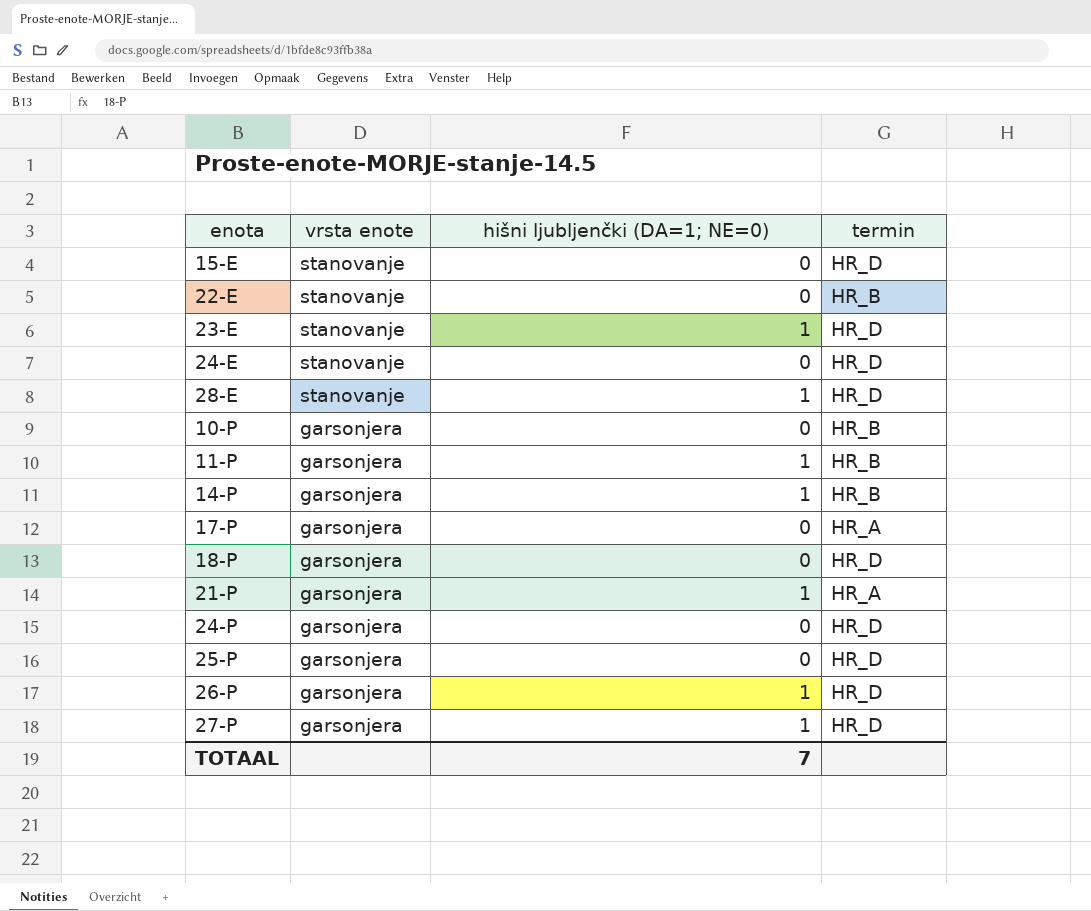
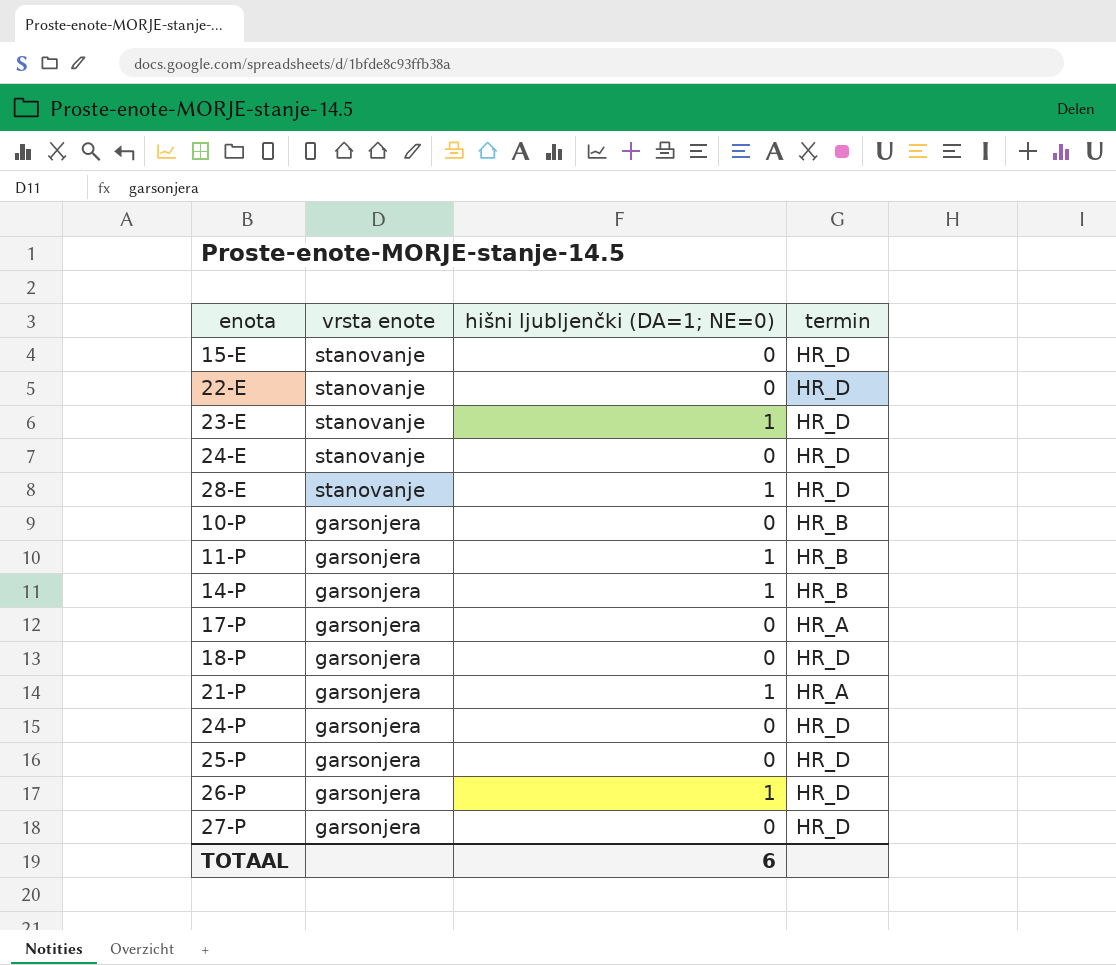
22-E | termin: HR_B -> HR_D
27-P | hišni ljubljenčki (DA=1; NE=0): 1 -> 0
TOTAAL | hišni ljubljenčki (DA=1; NE=0): 7 -> 6

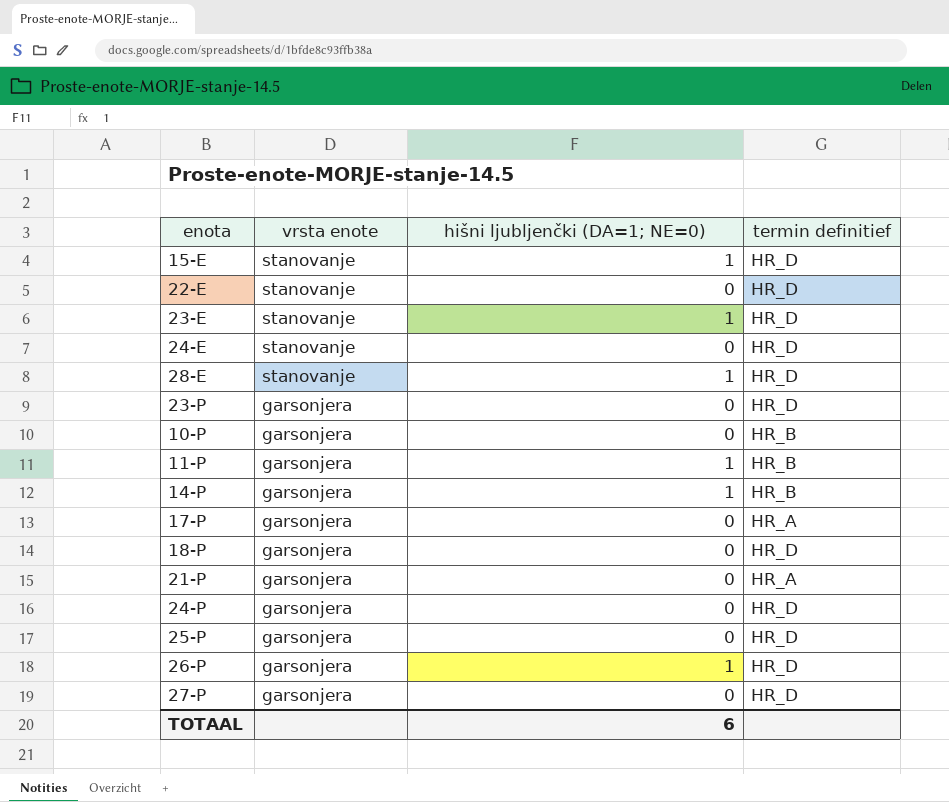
column name: termin -> termin definitief
15-E | hišni ljubljenčki (DA=1; NE=0): 0 -> 1
row 23-P: none -> garsonjera | 0 | HR_D
21-P | hišni ljubljenčki (DA=1; NE=0): 1 -> 0

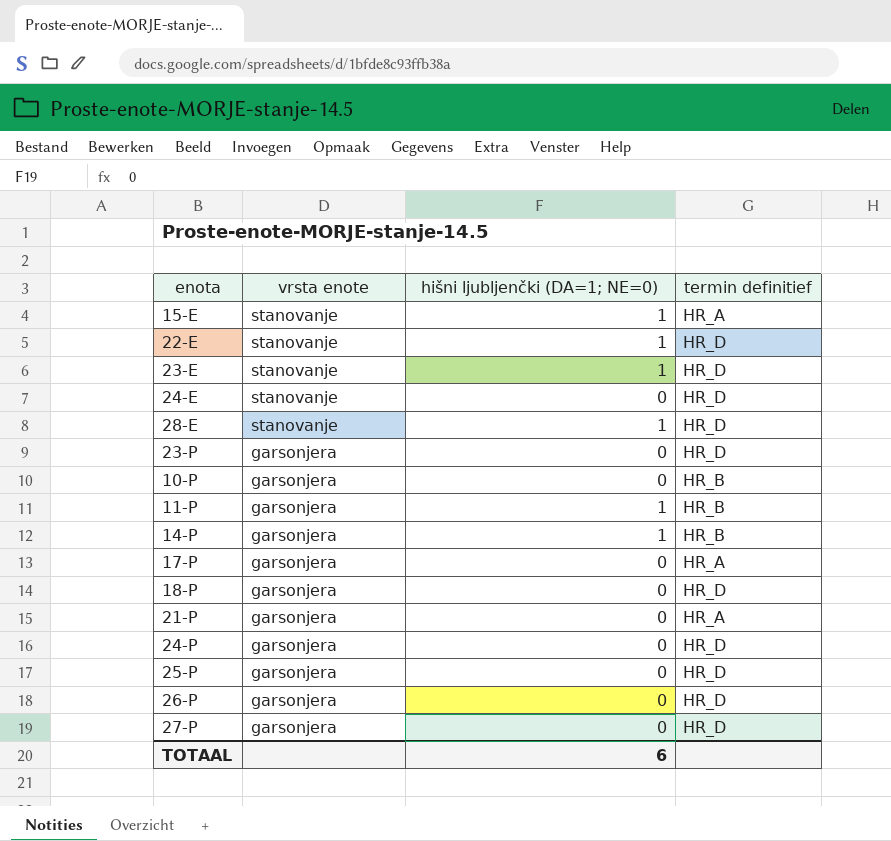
15-E | termin definitief: HR_D -> HR_A
22-E | hišni ljubljenčki (DA=1; NE=0): 0 -> 1
26-P | hišni ljubljenčki (DA=1; NE=0): 1 -> 0

